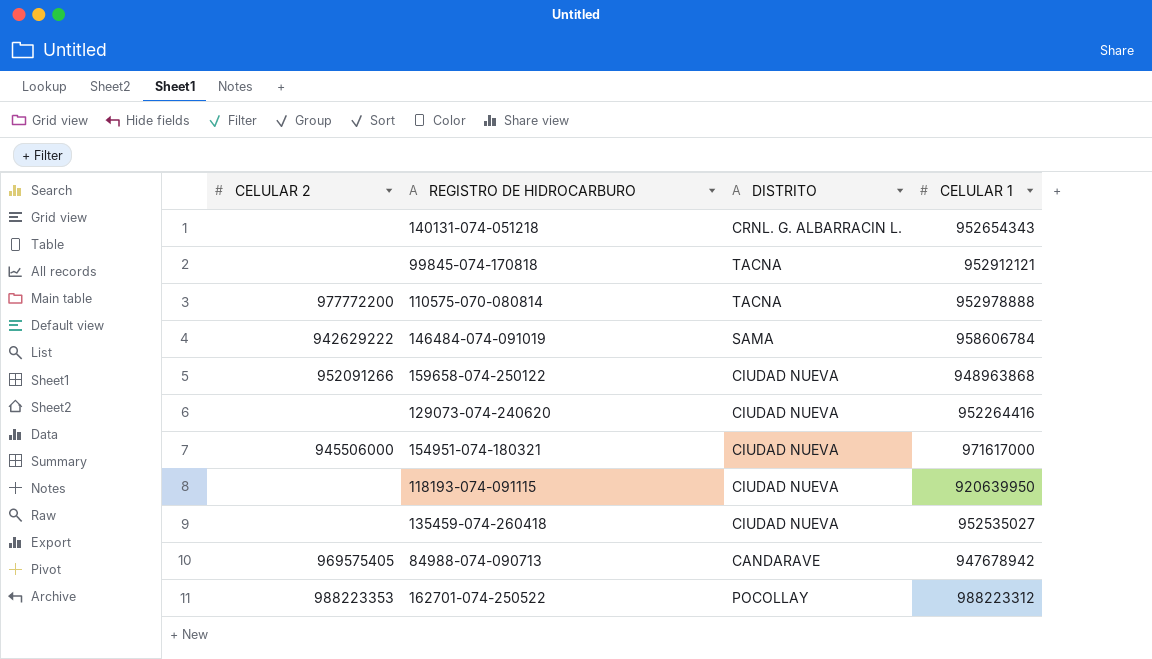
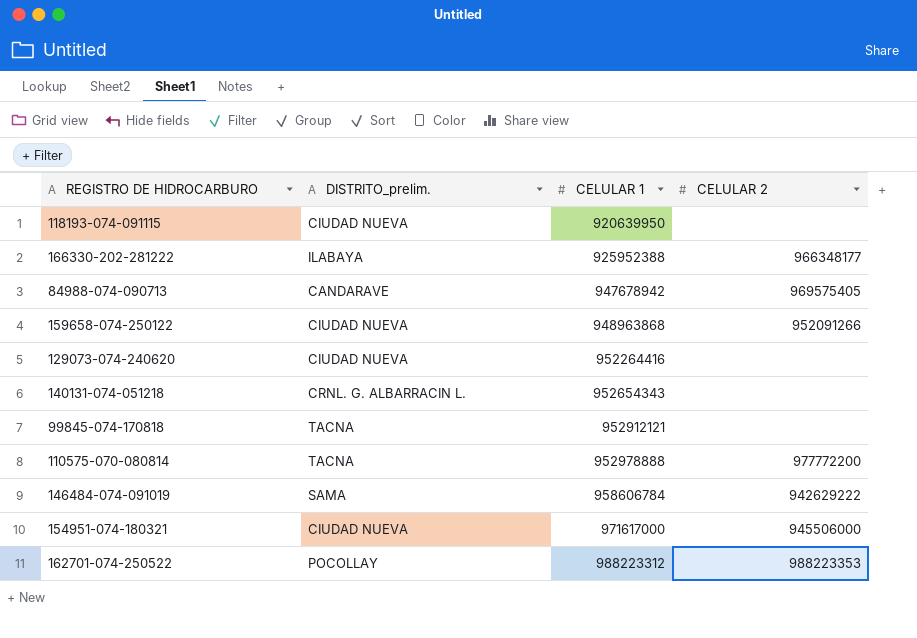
row order: none -> CELULAR 1 ascending
column name: DISTRITO -> DISTRITO_prelim.
column CELULAR 2 | position: 1 -> 4
row 135459-074-260418: none | CIUDAD NUEVA | 952535027 -> none
row 166330-202-281222: none -> ILABAYA | 925952388 | 966348177

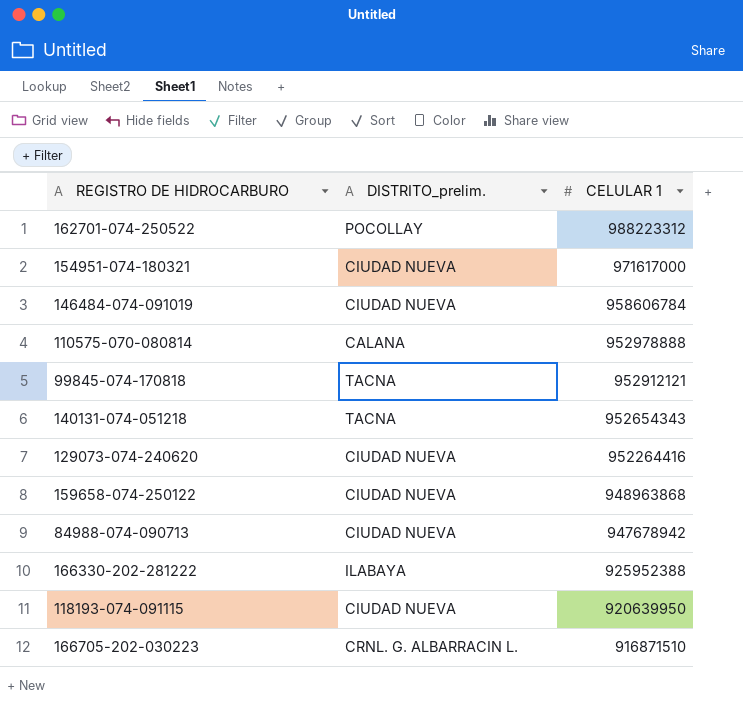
row order: CELULAR 1 ascending -> CELULAR 1 descending
column CELULAR 2 | position: 4 -> none
146484-074-091019 | DISTRITO_prelim.: SAMA -> CIUDAD NUEVA
110575-070-080814 | DISTRITO_prelim.: TACNA -> CALANA
140131-074-051218 | DISTRITO_prelim.: CRNL. G. ALBARRACIN L. -> TACNA
84988-074-090713 | DISTRITO_prelim.: CANDARAVE -> CIUDAD NUEVA
row 166705-202-030223: none -> CRNL. G. ALBARRACIN L. | 916871510

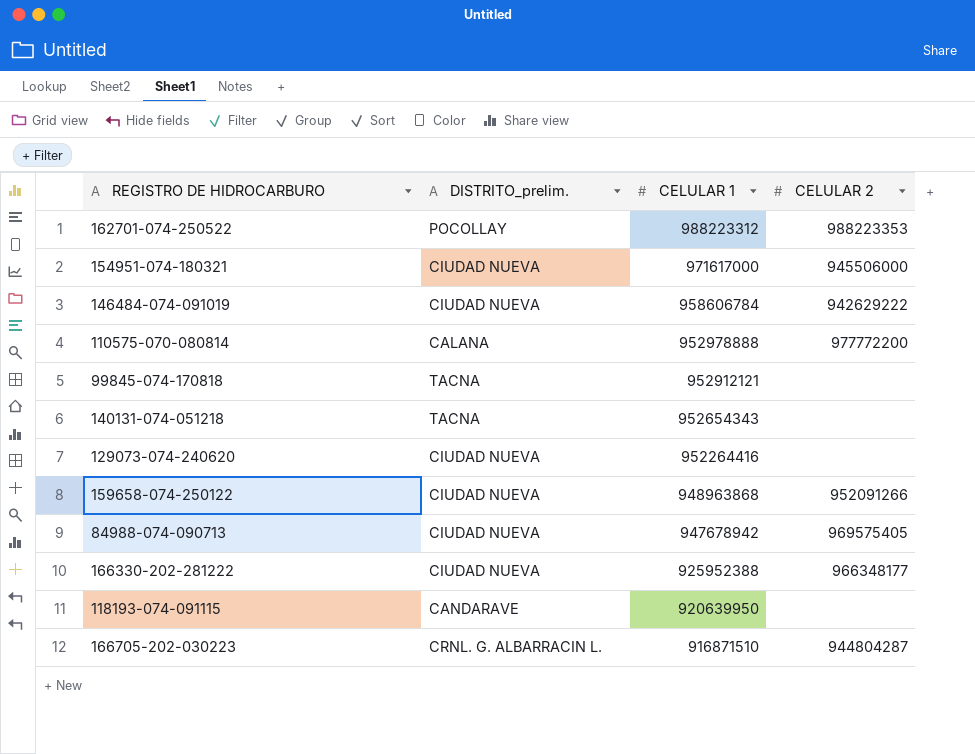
column CELULAR 2 | position: none -> 4
166330-202-281222 | DISTRITO_prelim.: ILABAYA -> CIUDAD NUEVA
118193-074-091115 | DISTRITO_prelim.: CIUDAD NUEVA -> CANDARAVE

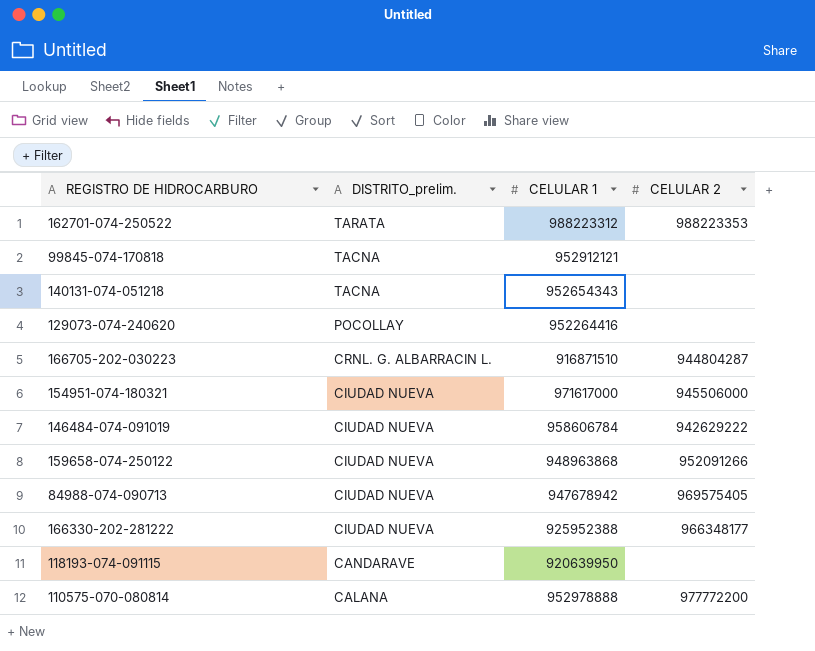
row order: CELULAR 1 descending -> DISTRITO_prelim. descending
162701-074-250522 | DISTRITO_prelim.: POCOLLAY -> TARATA
129073-074-240620 | DISTRITO_prelim.: CIUDAD NUEVA -> POCOLLAY

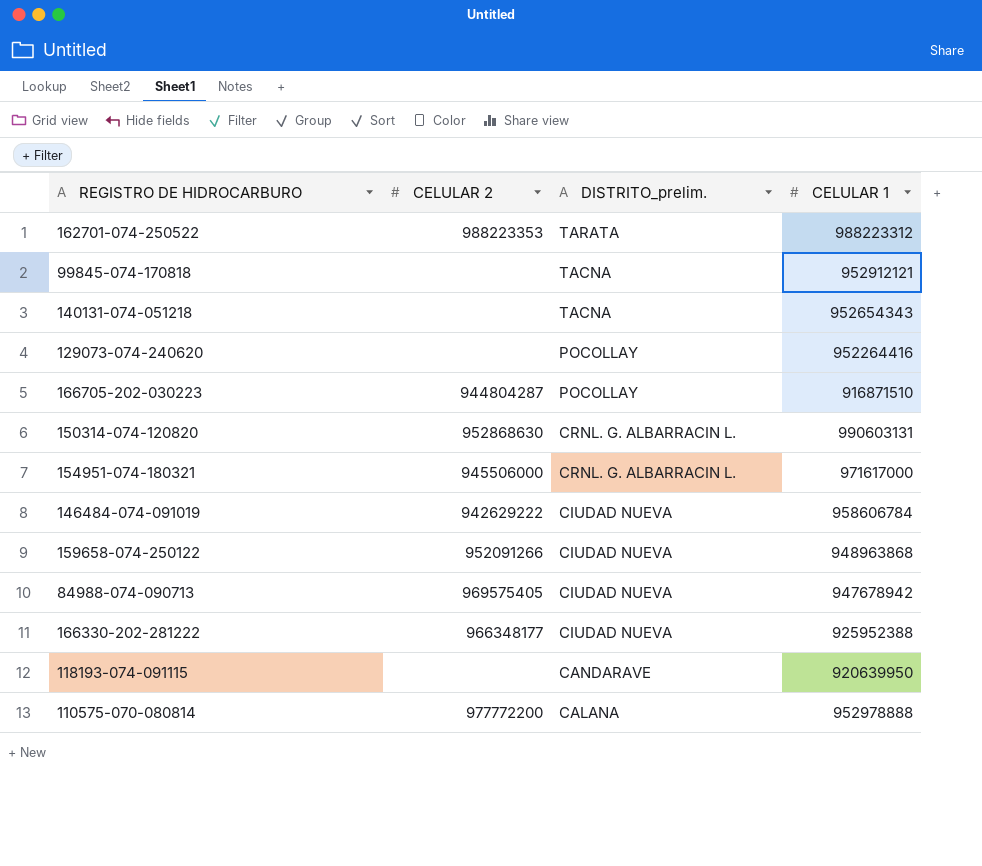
column CELULAR 2 | position: 4 -> 2
166705-202-030223 | DISTRITO_prelim.: CRNL. G. ALBARRACIN L. -> POCOLLAY
row 150314-074-120820: none -> 952868630 | CRNL. G. ALBARRACIN L. | 990603131
154951-074-180321 | DISTRITO_prelim.: CIUDAD NUEVA -> CRNL. G. ALBARRACIN L.

